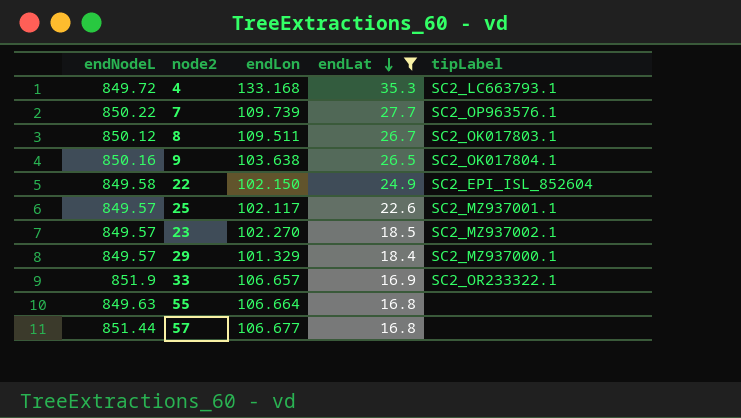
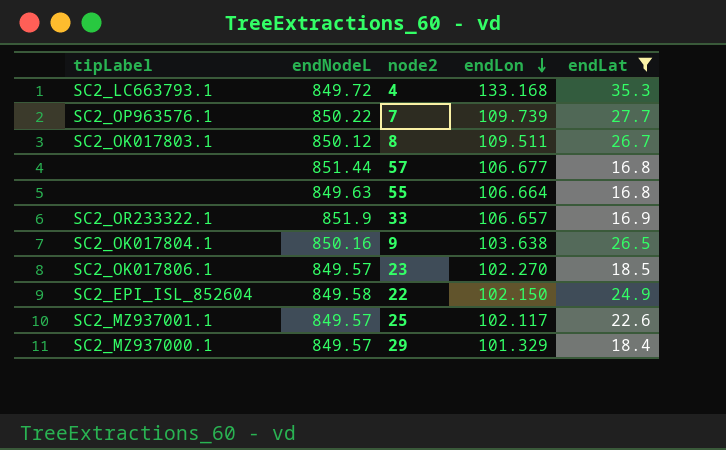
row order: endLat descending -> endLon descending
column tipLabel | position: 5 -> 1
23 | tipLabel: SC2_MZ937002.1 -> SC2_OK017806.1

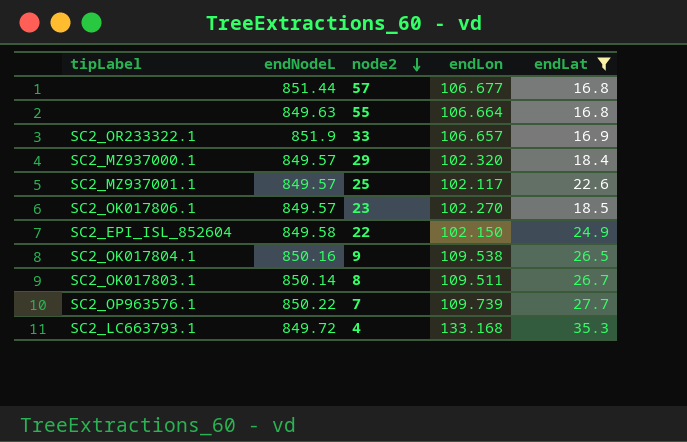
row order: endLon descending -> node2 descending
29 | endLon: 101.329 -> 102.320
9 | endLon: 103.638 -> 109.538
8 | endNodeL: 850.12 -> 850.14

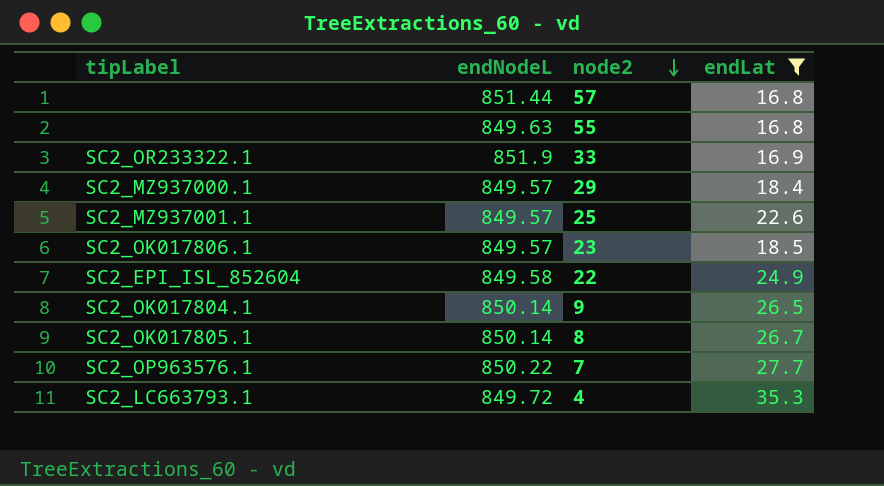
column endLon | position: 4 -> none
9 | endNodeL: 850.16 -> 850.14
8 | tipLabel: SC2_OK017803.1 -> SC2_OK017805.1

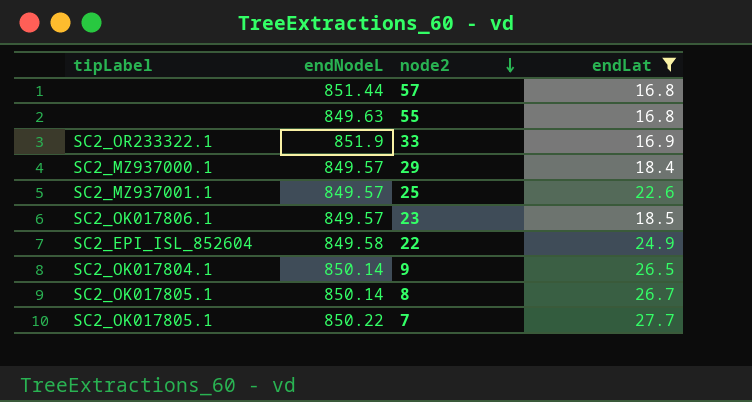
row 4: SC2_LC663793.1 | 849.72 | 35.3 -> none
7 | tipLabel: SC2_OP963576.1 -> SC2_OK017805.1

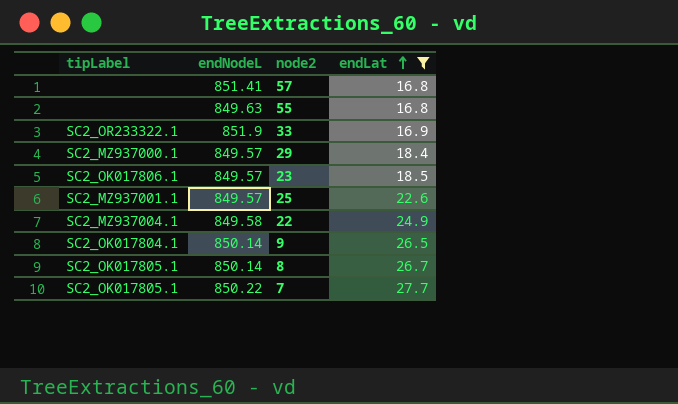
row order: node2 descending -> endLat ascending
57 | endNodeL: 851.44 -> 851.41
22 | tipLabel: SC2_EPI_ISL_852604 -> SC2_MZ937004.1

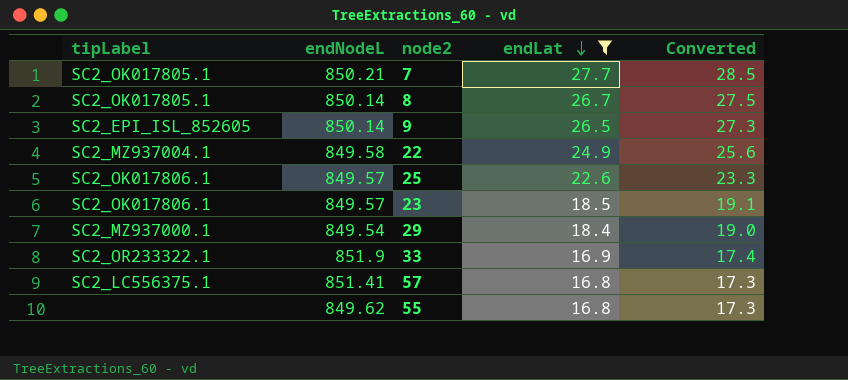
row order: endLat ascending -> endLat descending
column Converted | formula: none -> [endLat] * 1.03
7 | endNodeL: 850.22 -> 850.21
9 | tipLabel: SC2_OK017804.1 -> SC2_EPI_ISL_852605
25 | tipLabel: SC2_MZ937001.1 -> SC2_OK017806.1
29 | endNodeL: 849.57 -> 849.54
57 | tipLabel: none -> SC2_LC556375.1
55 | endNodeL: 849.63 -> 849.62

